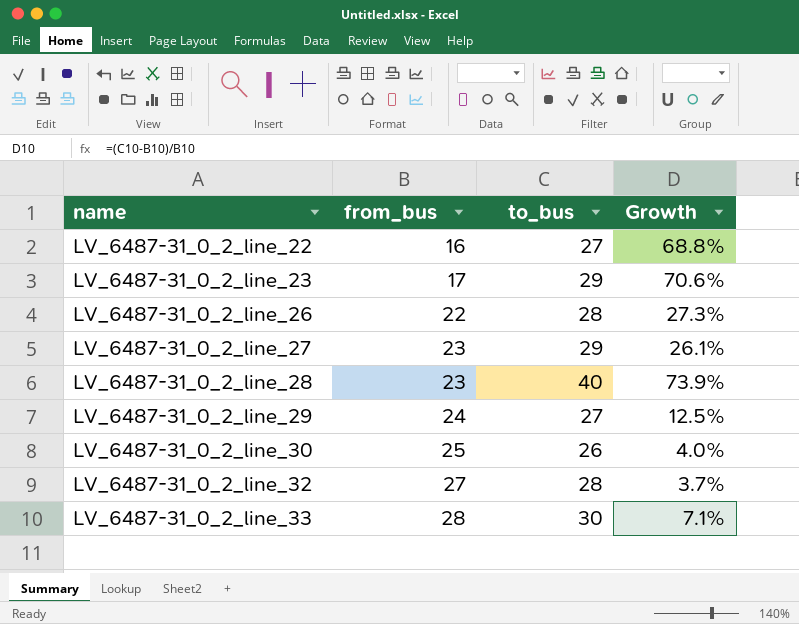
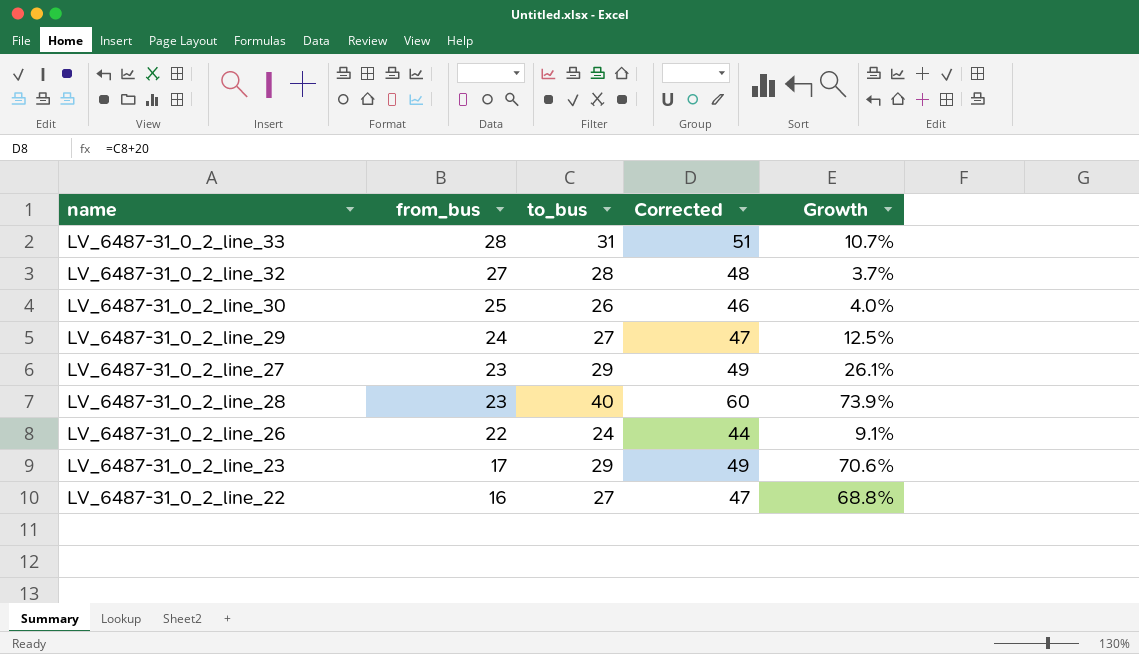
row order: name ascending -> from_bus descending
column Corrected | formula: none -> [to_bus] + 20
LV_6487-31_0_2_line_33 | to_bus: 30 -> 31
LV_6487-31_0_2_line_33 | Growth: 7.1% -> 10.7%
LV_6487-31_0_2_line_26 | to_bus: 28 -> 24
LV_6487-31_0_2_line_26 | Growth: 27.3% -> 9.1%

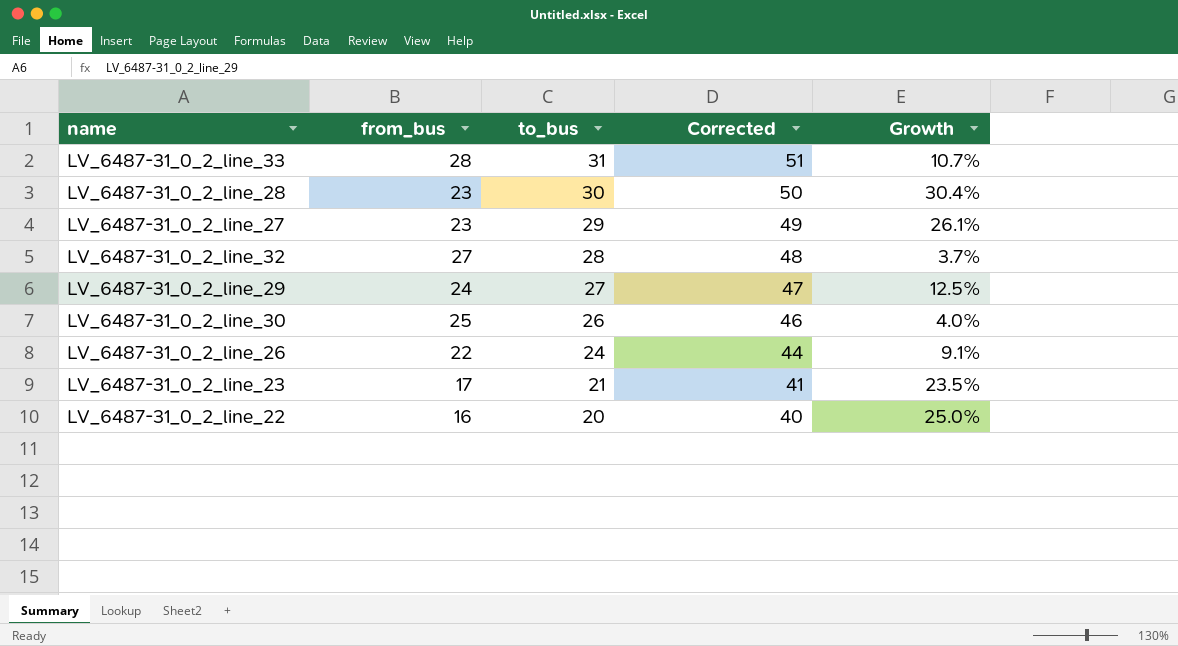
row order: from_bus descending -> to_bus descending
LV_6487-31_0_2_line_28 | to_bus: 40 -> 30
LV_6487-31_0_2_line_28 | Corrected: 60 -> 50
LV_6487-31_0_2_line_28 | Growth: 73.9% -> 30.4%
LV_6487-31_0_2_line_23 | to_bus: 29 -> 21
LV_6487-31_0_2_line_23 | Corrected: 49 -> 41
LV_6487-31_0_2_line_23 | Growth: 70.6% -> 23.5%
LV_6487-31_0_2_line_22 | to_bus: 27 -> 20
LV_6487-31_0_2_line_22 | Corrected: 47 -> 40
LV_6487-31_0_2_line_22 | Growth: 68.8% -> 25.0%

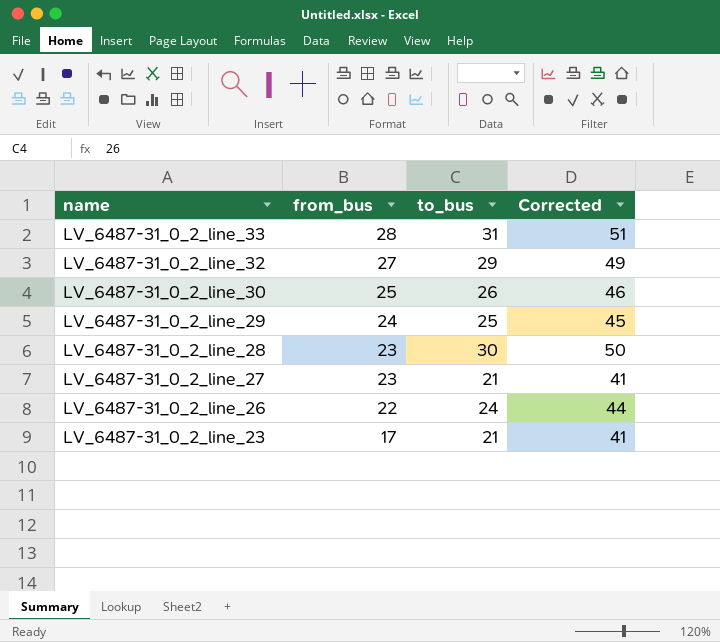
row order: to_bus descending -> name descending
column Growth | formula: ([to_bus] - [from_bus]) / [from_bus] -> none
row LV_6487-31_0_2_line_22: 16 | 20 | 40 | 25.0% -> none
LV_6487-31_0_2_line_32 | to_bus: 28 -> 29
LV_6487-31_0_2_line_32 | Corrected: 48 -> 49
LV_6487-31_0_2_line_29 | to_bus: 27 -> 25
LV_6487-31_0_2_line_29 | Corrected: 47 -> 45
LV_6487-31_0_2_line_27 | to_bus: 29 -> 21
LV_6487-31_0_2_line_27 | Corrected: 49 -> 41

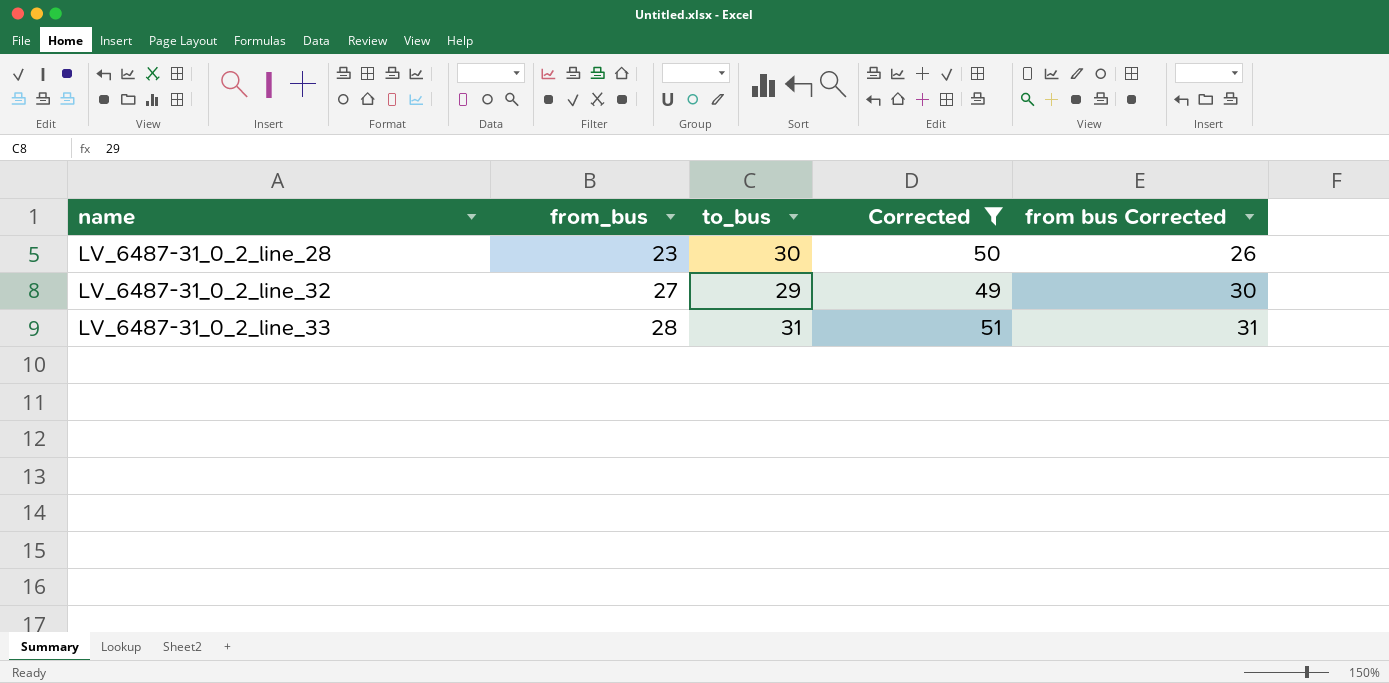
filter: none -> Corrected >= 49
row order: name descending -> name ascending
column from bus Corrected | formula: none -> [from_bus] + 3

